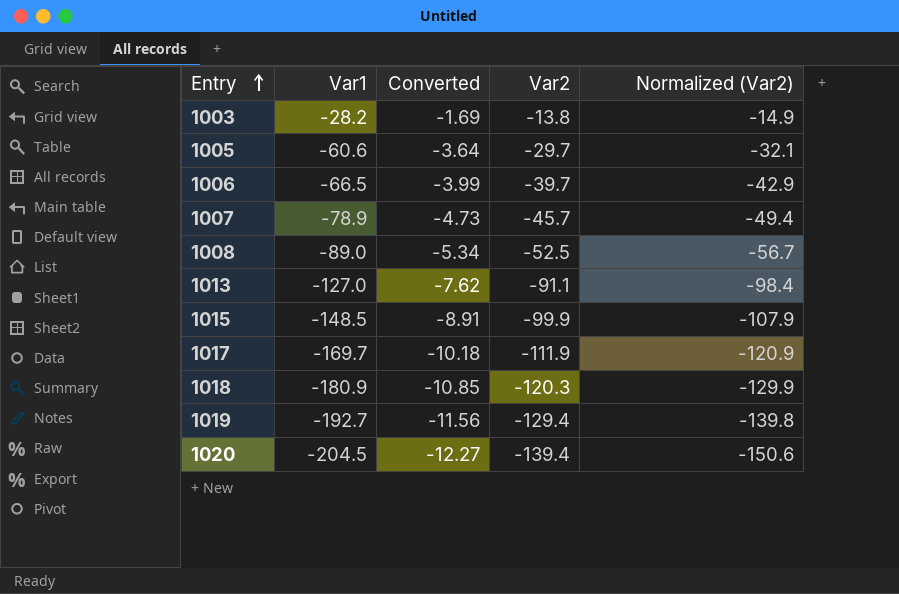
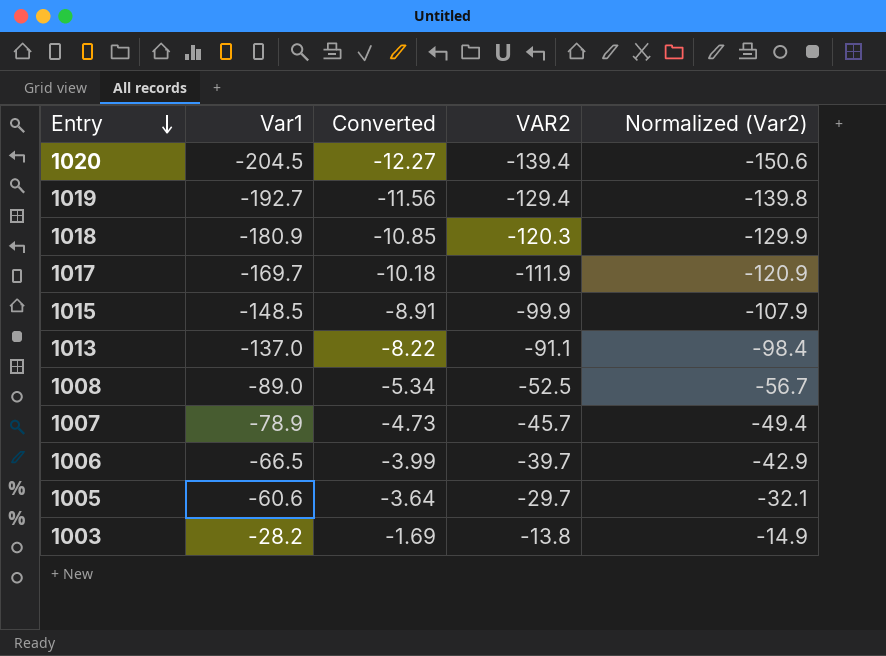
row order: Entry ascending -> Entry descending
column name: Var2 -> VAR2
1013 | Var1: -127.0 -> -137.0
1013 | Converted: -7.62 -> -8.22

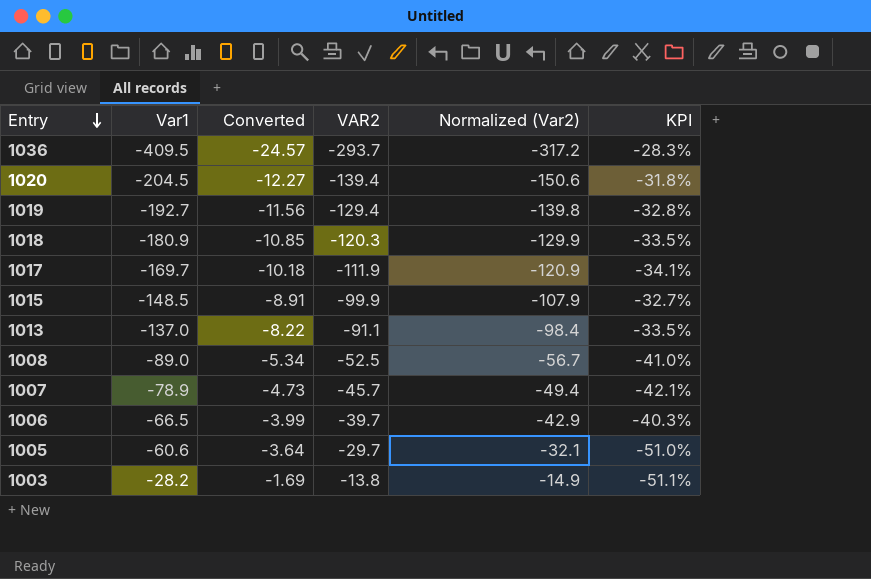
column KPI | formula: none -> ([VAR2] - [Var1]) / [Var1]
row 1036: none -> -409.5 | -24.57 | -293.7 | -317.2 | -28.3%

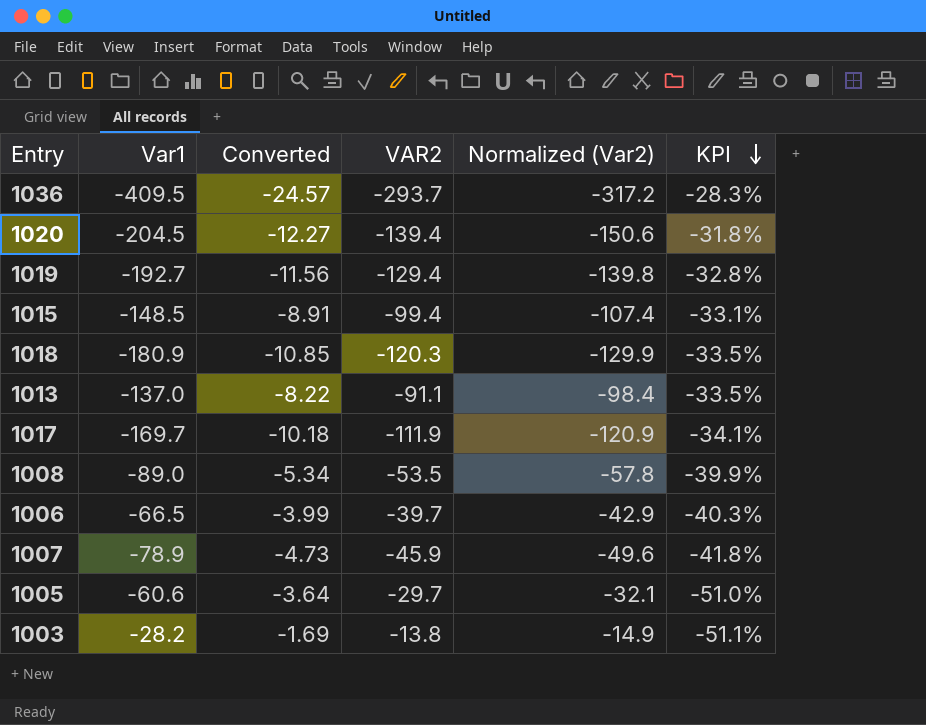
row order: Entry descending -> KPI descending
1015 | VAR2: -99.9 -> -99.4
1015 | Normalized (Var2): -107.9 -> -107.4
1015 | KPI: -32.7% -> -33.1%
1008 | VAR2: -52.5 -> -53.5
1008 | Normalized (Var2): -56.7 -> -57.8
1008 | KPI: -41.0% -> -39.9%
1007 | VAR2: -45.7 -> -45.9
1007 | Normalized (Var2): -49.4 -> -49.6
1007 | KPI: -42.1% -> -41.8%

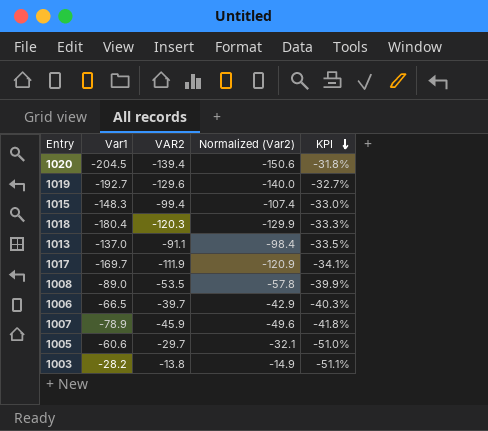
column Converted | formula: [Var1] * 0.06 -> none
row 1036: -409.5 | -24.57 | -293.7 | -317.2 | -28.3% -> none
1019 | VAR2: -129.4 -> -129.6
1019 | Normalized (Var2): -139.8 -> -140.0
1019 | KPI: -32.8% -> -32.7%
1015 | Var1: -148.5 -> -148.3
1015 | KPI: -33.1% -> -33.0%
1018 | Var1: -180.9 -> -180.4
1018 | KPI: -33.5% -> -33.3%

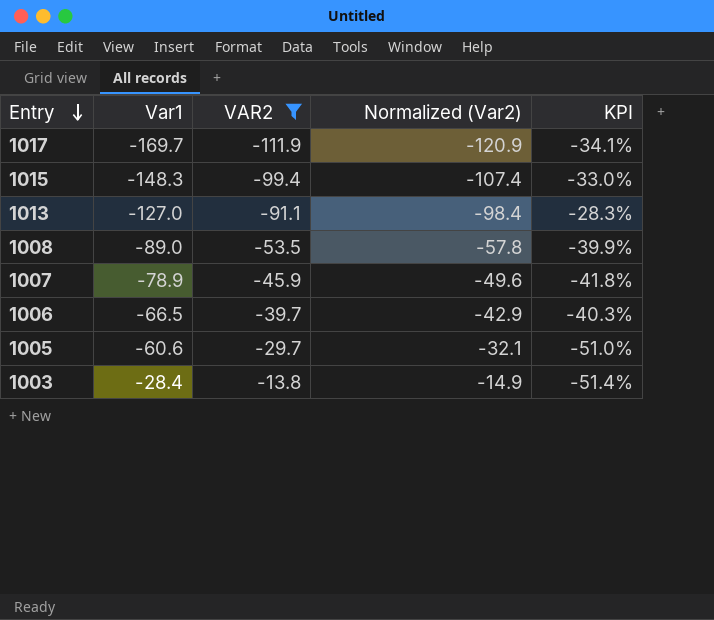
filter: none -> VAR2 >= -111.9
row order: KPI descending -> Entry descending
1013 | Var1: -137.0 -> -127.0
1013 | KPI: -33.5% -> -28.3%
1003 | Var1: -28.2 -> -28.4
1003 | KPI: -51.1% -> -51.4%

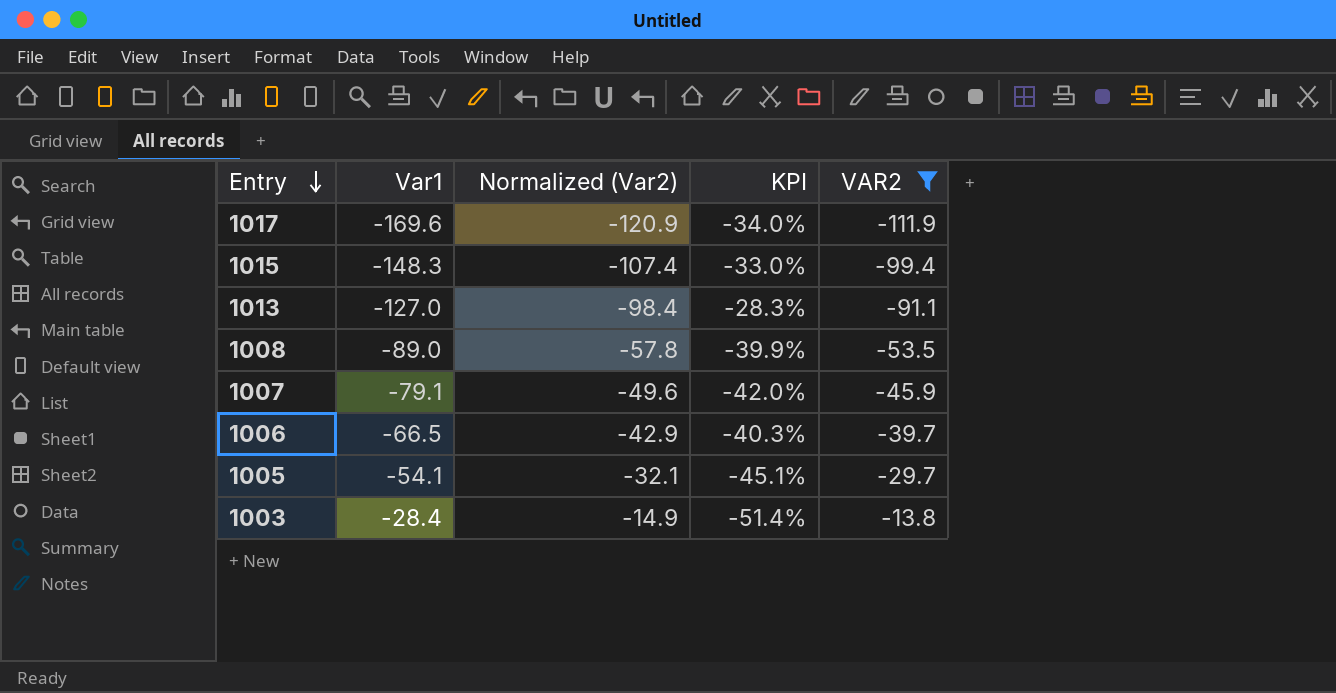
column VAR2 | position: 3 -> 5
1017 | Var1: -169.7 -> -169.6
1017 | KPI: -34.1% -> -34.0%
1007 | Var1: -78.9 -> -79.1
1007 | KPI: -41.8% -> -42.0%
1005 | Var1: -60.6 -> -54.1
1005 | KPI: -51.0% -> -45.1%

